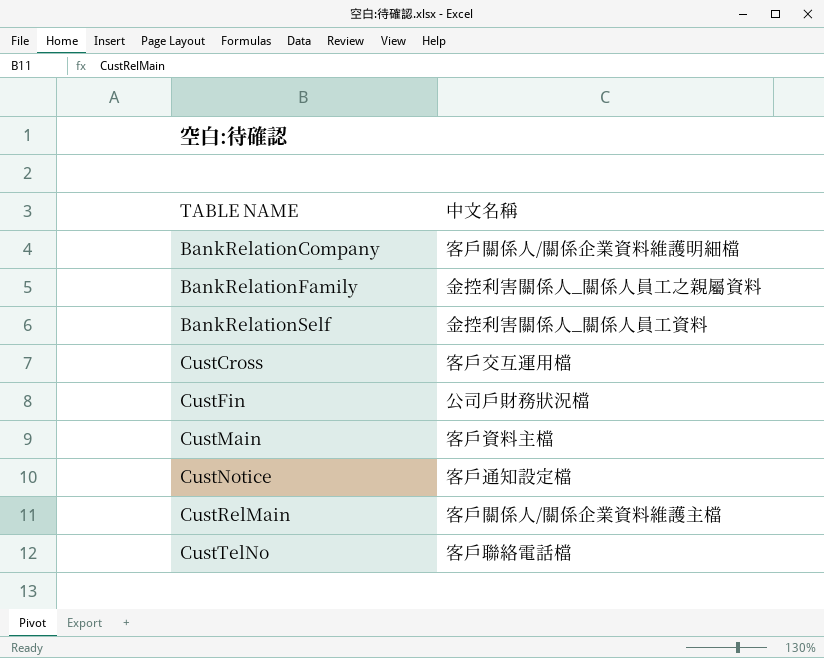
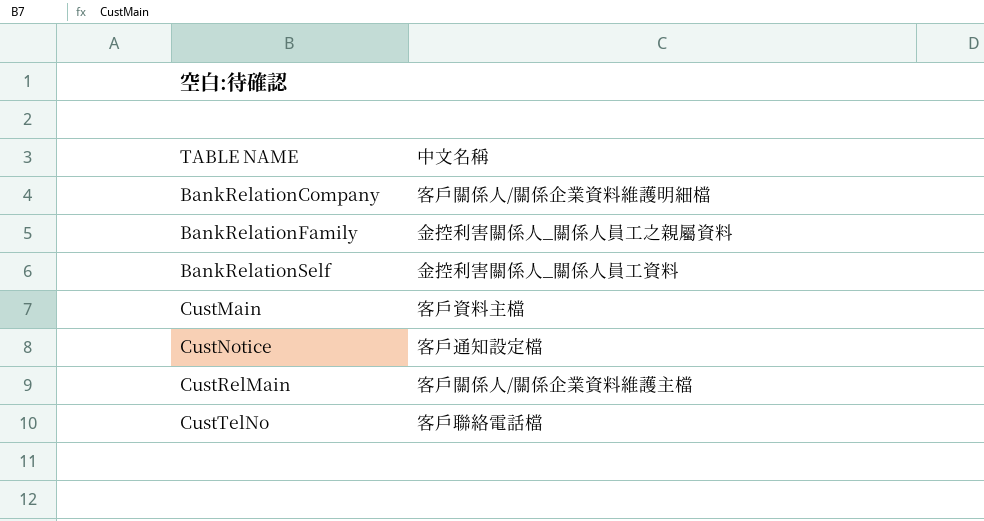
row CustCross: 客戶交互運用檔 -> none
row CustFin: 公司戶財務狀況檔 -> none

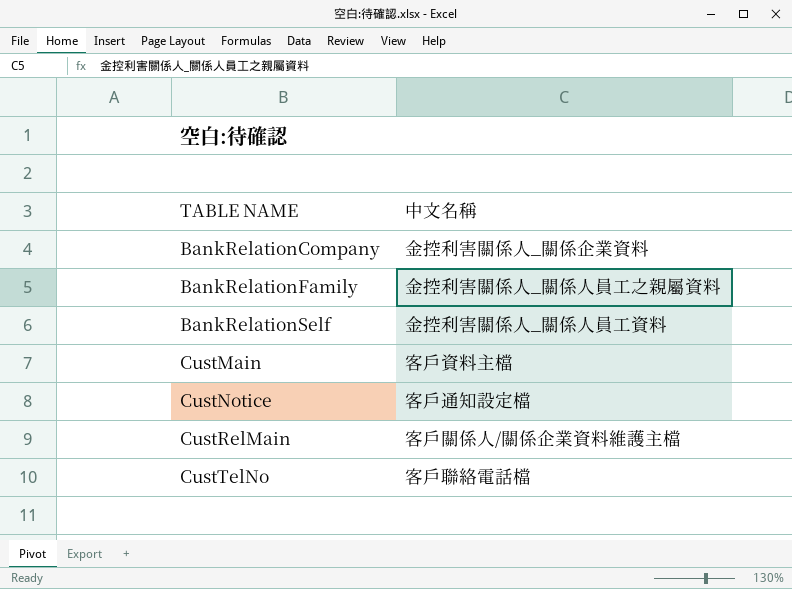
BankRelationCompany | 中文名稱: 客戶關係人/關係企業資料維護明細檔 -> 金控利害關係人_關係企業資料

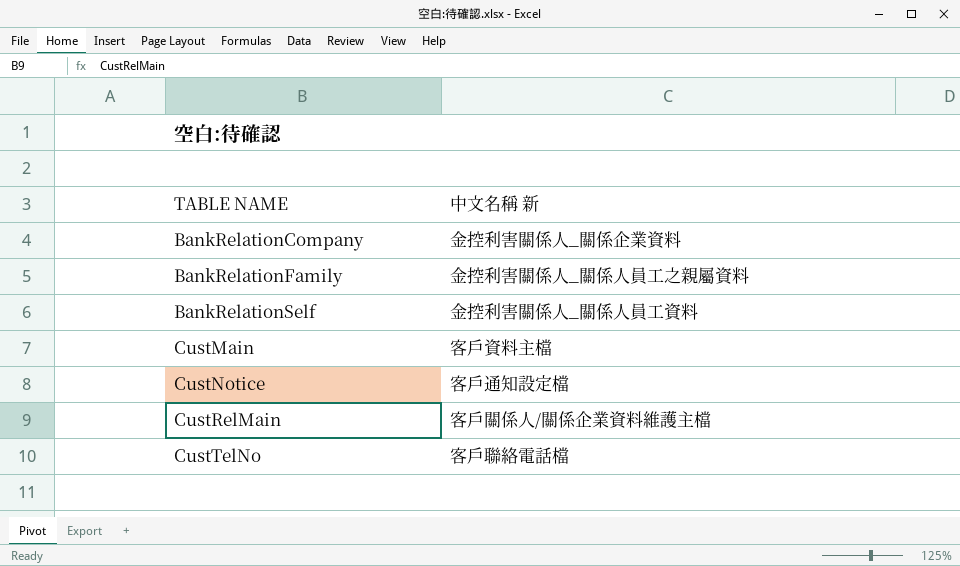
column name: 中文名稱 -> 中文名稱 新

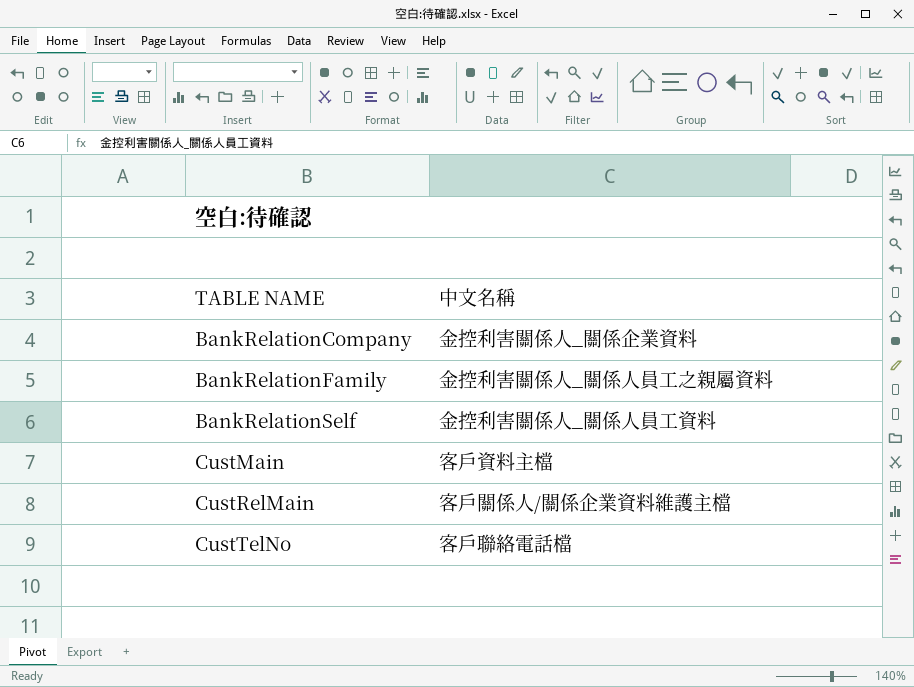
column name: 中文名稱 新 -> 中文名稱
row CustNotice: 客戶通知設定檔 -> none

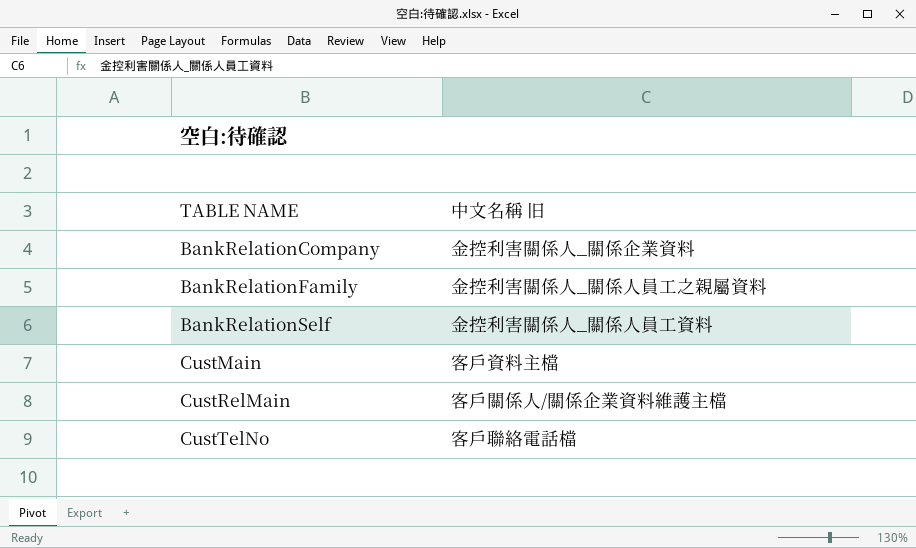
column name: 中文名稱 -> 中文名稱 旧

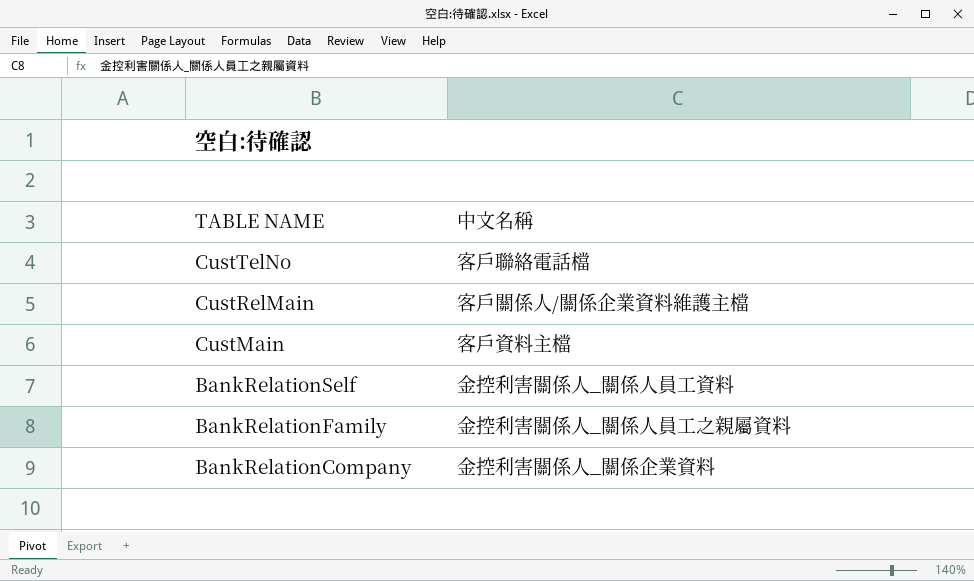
row order: TABLE NAME ascending -> TABLE NAME descending
column name: 中文名稱 旧 -> 中文名稱

